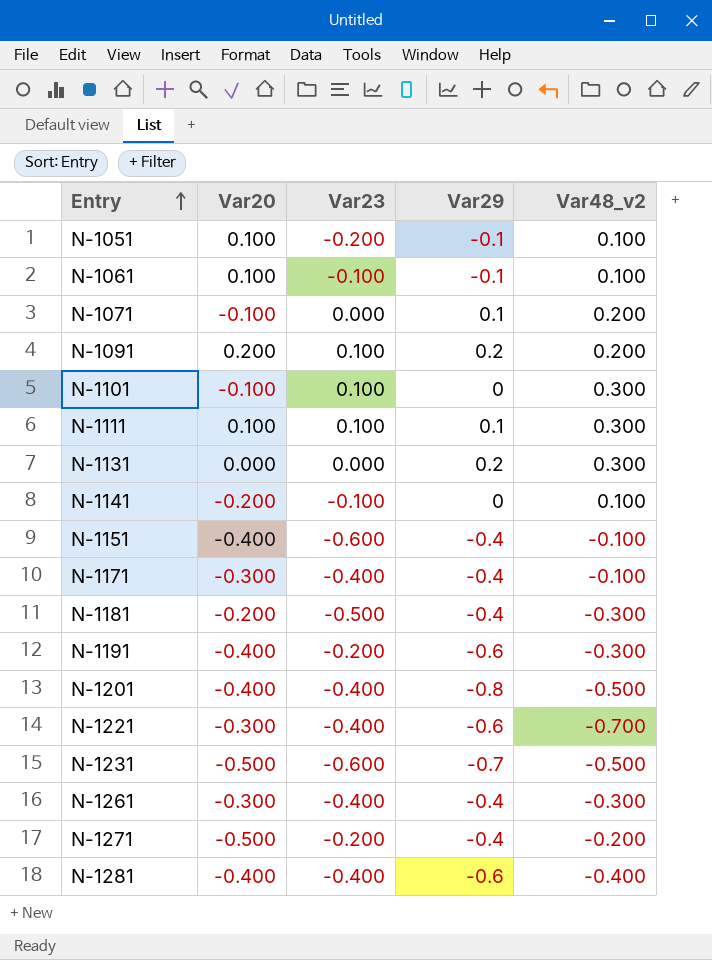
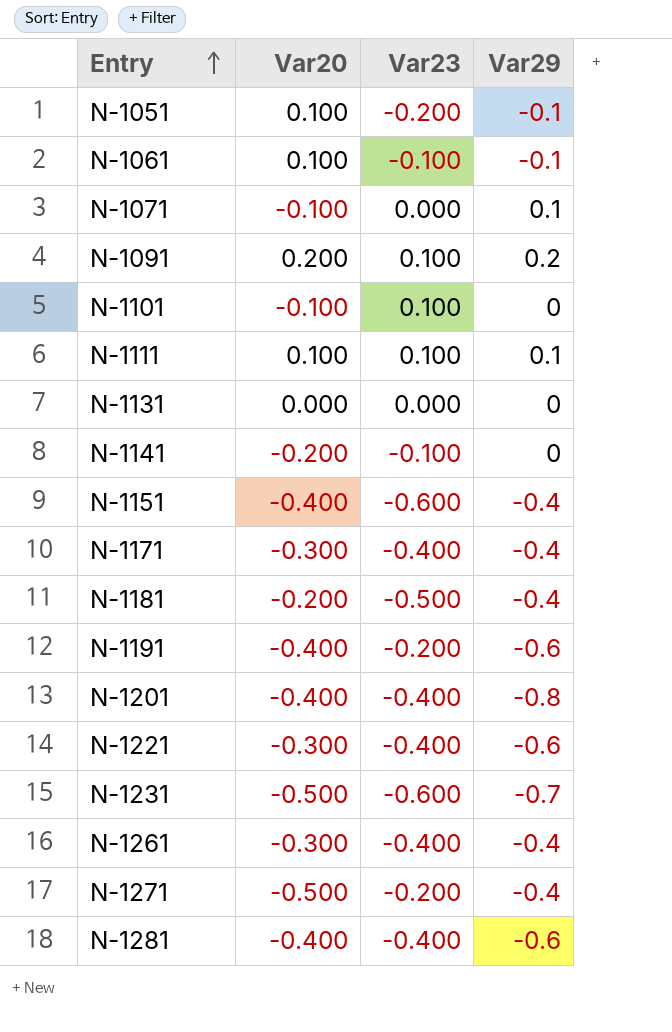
column Var48_v2 | position: 5 -> none
N-1131 | Var29: 0.2 -> 0

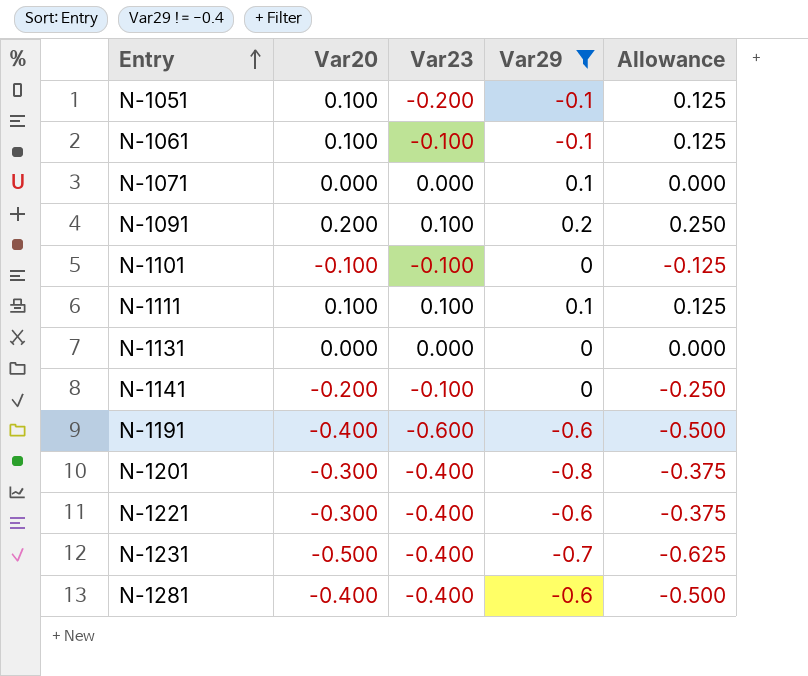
filter: none -> Var29 != -0.4
column Allowance | formula: none -> [Var20] * 1.25
N-1071 | Var20: -0.100 -> 0.000
N-1101 | Var23: 0.100 -> -0.100
N-1191 | Var23: -0.200 -> -0.600
N-1201 | Var20: -0.400 -> -0.300
N-1231 | Var23: -0.600 -> -0.400

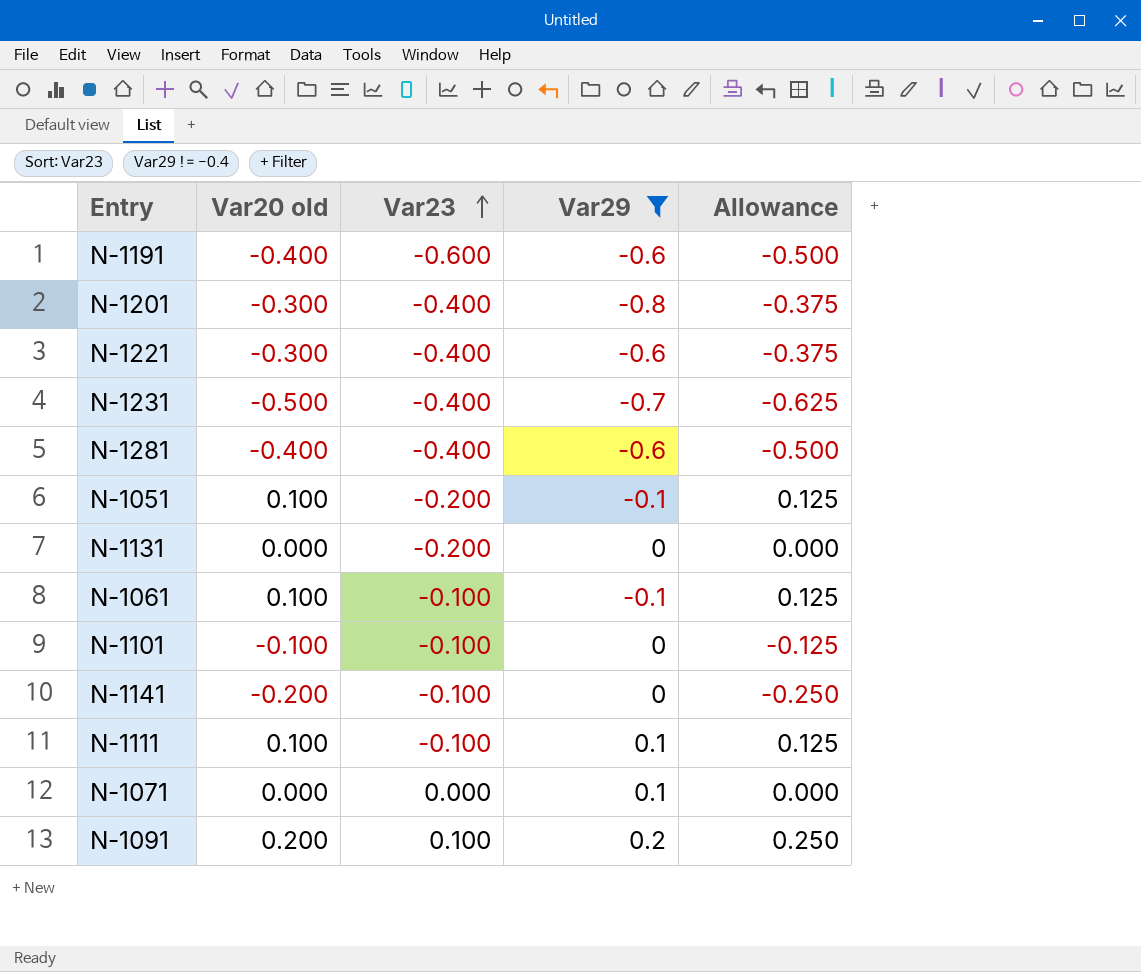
row order: Entry ascending -> Var23 ascending
column name: Var20 -> Var20 old
N-1131 | Var23: 0.000 -> -0.200
N-1111 | Var23: 0.100 -> -0.100

